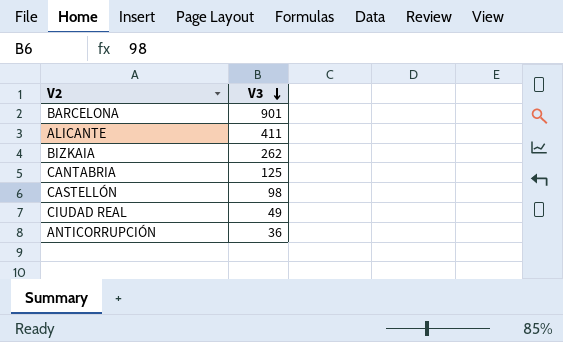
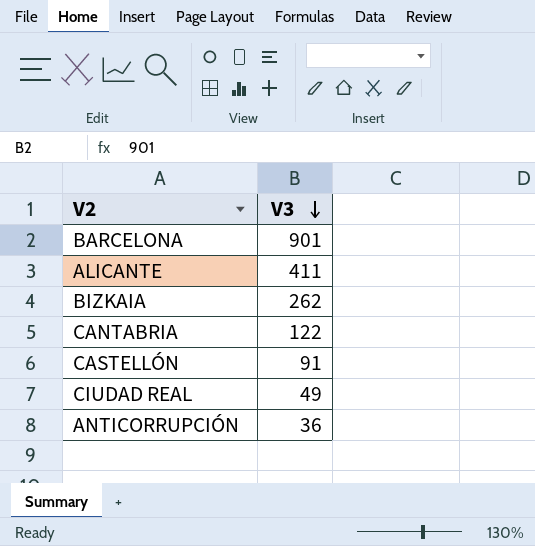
CANTABRIA | V3: 125 -> 122
CASTELLÓN | V3: 98 -> 91

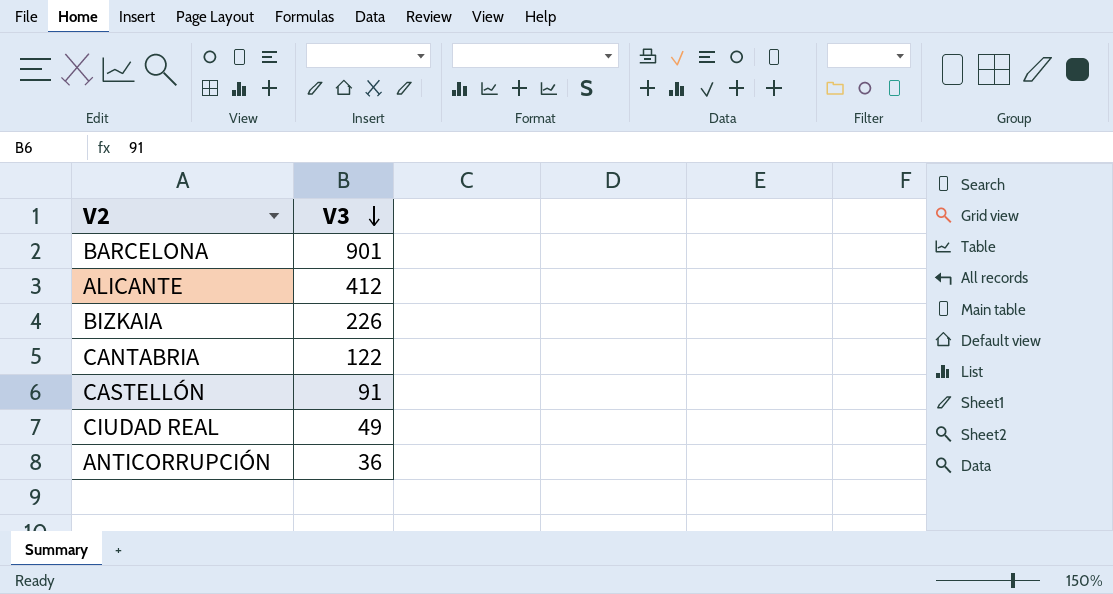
ALICANTE | V3: 411 -> 412
BIZKAIA | V3: 262 -> 226

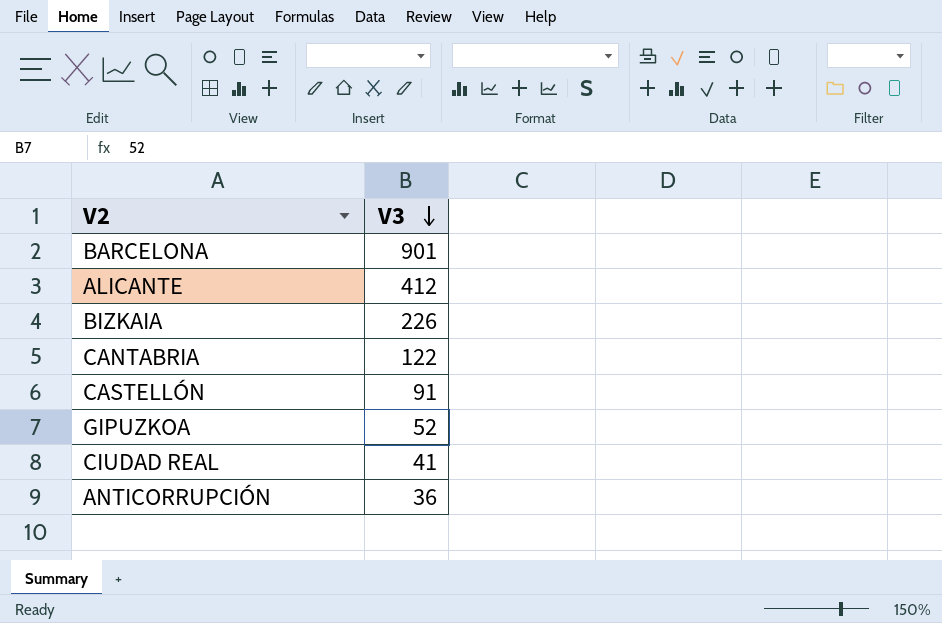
row GIPUZKOA: none -> 52
CIUDAD REAL | V3: 49 -> 41

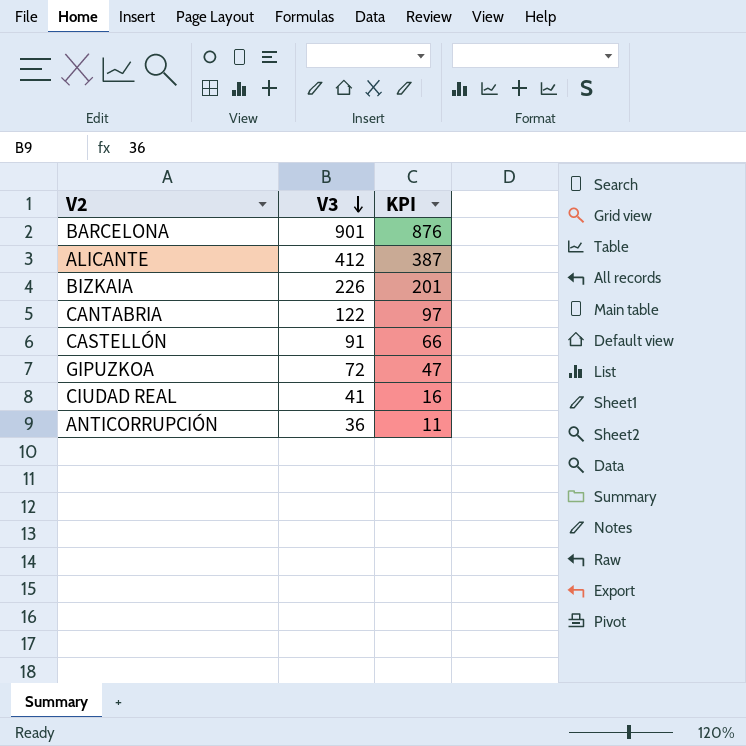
column KPI | formula: none -> [V3] - 25
GIPUZKOA | V3: 52 -> 72

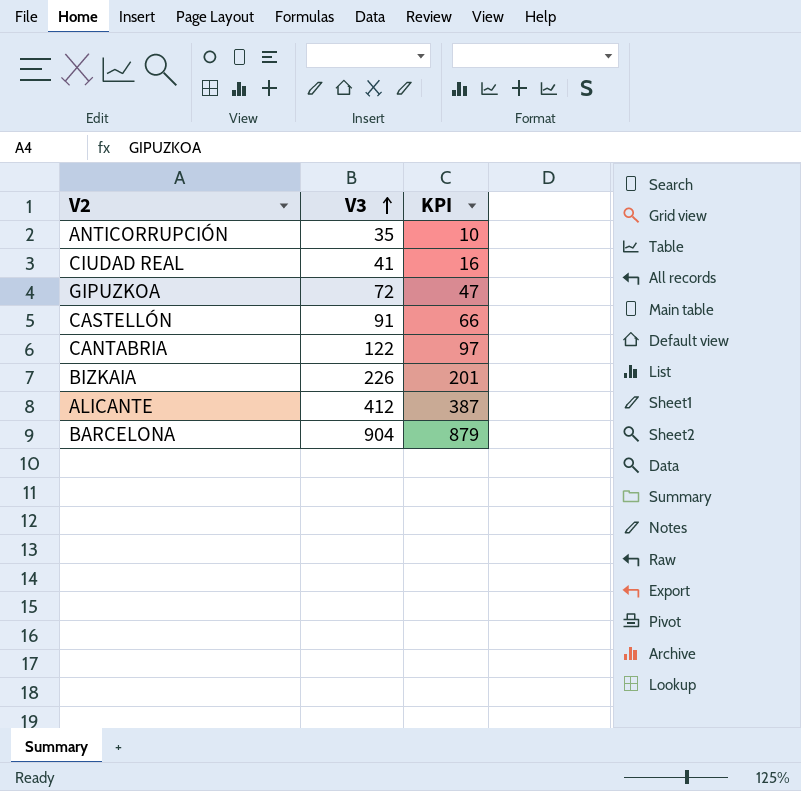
row order: V3 descending -> V3 ascending
ANTICORRUPCIÓN | V3: 36 -> 35
ANTICORRUPCIÓN | KPI: 11 -> 10
BARCELONA | V3: 901 -> 904
BARCELONA | KPI: 876 -> 879

